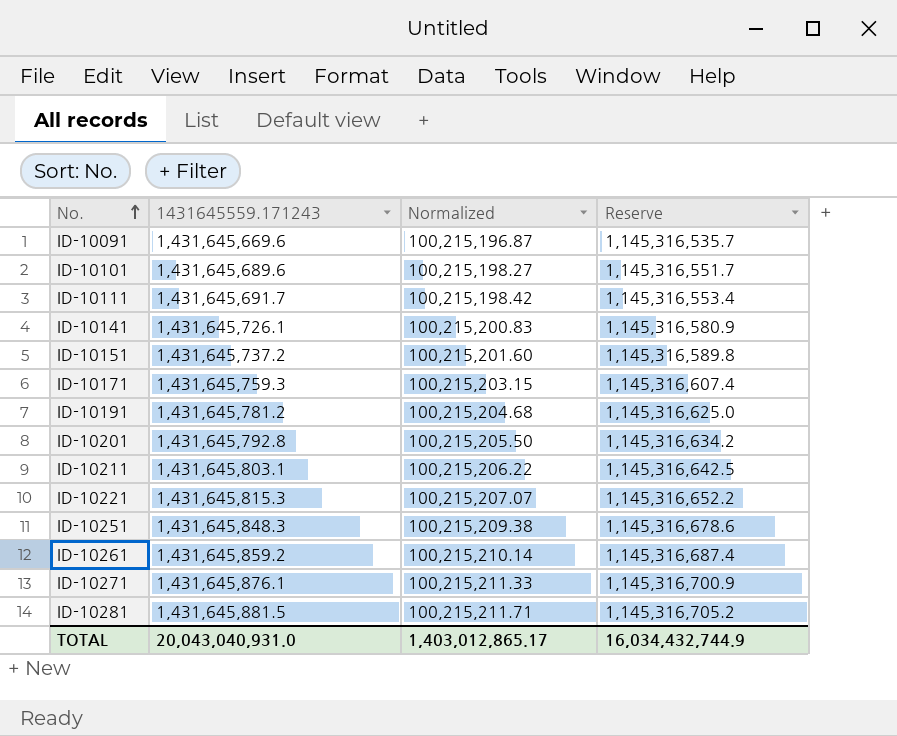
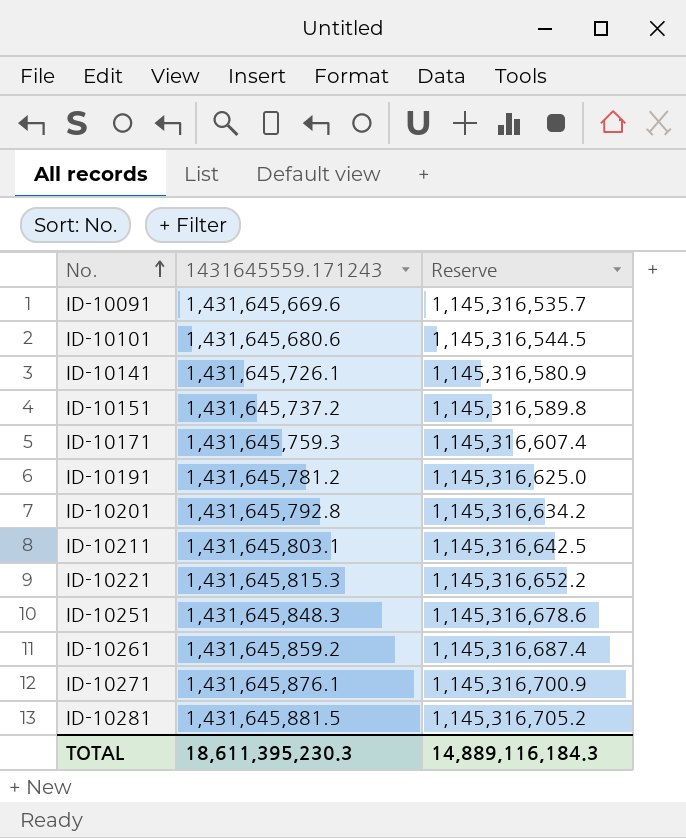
column Normalized | formula: [1431645559.171243] * 0.07 -> none
row ID-10111: 1,431,645,691.7 | 100,215,198.42 | 1,145,316,553.4 -> none
ID-10101 | 1431645559.171243: 1,431,645,689.6 -> 1,431,645,680.6
ID-10101 | Reserve: 1,145,316,551.7 -> 1,145,316,544.5
TOTAL | 1431645559.171243: 20,043,040,931.0 -> 18,611,395,230.3
TOTAL | Reserve: 16,034,432,744.9 -> 14,889,116,184.3

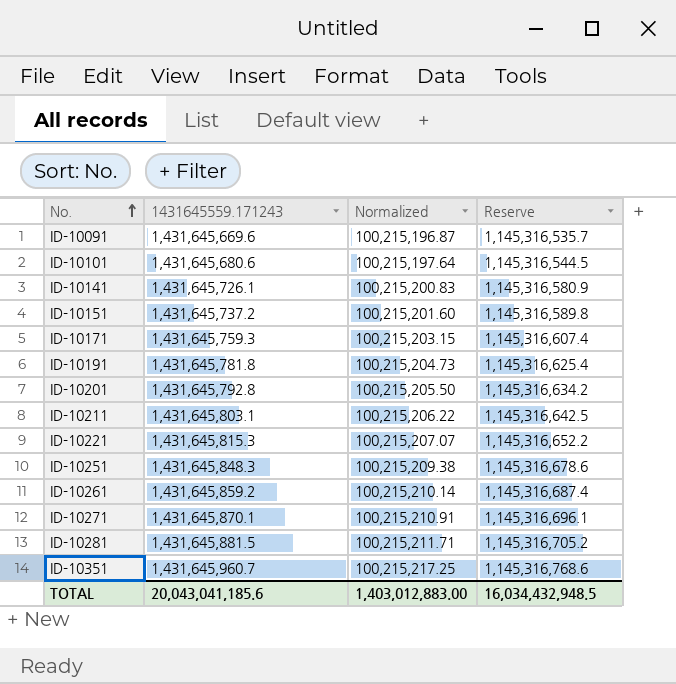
column Normalized | formula: none -> [1431645559.171243] * 0.07
ID-10191 | 1431645559.171243: 1,431,645,781.2 -> 1,431,645,781.8
ID-10191 | Reserve: 1,145,316,625.0 -> 1,145,316,625.4
ID-10271 | 1431645559.171243: 1,431,645,876.1 -> 1,431,645,870.1
ID-10271 | Reserve: 1,145,316,700.9 -> 1,145,316,696.1
row ID-10351: none -> 1,431,645,960.7 | 100,215,217.25 | 1,145,316,768.6
TOTAL | 1431645559.171243: 18,611,395,230.3 -> 20,043,041,185.6
TOTAL | Reserve: 14,889,116,184.3 -> 16,034,432,948.5

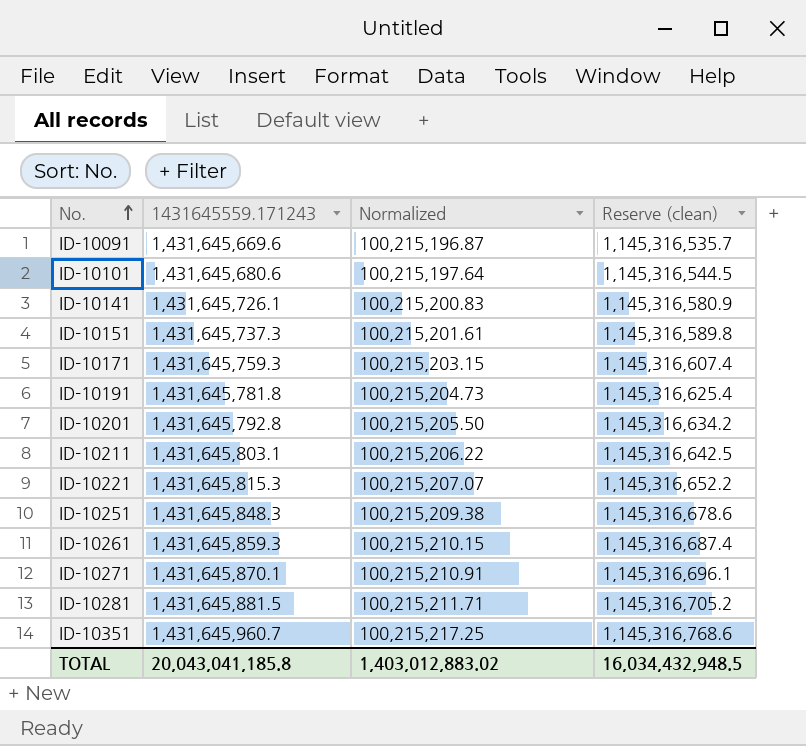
column name: Reserve -> Reserve (clean)
ID-10151 | 1431645559.171243: 1,431,645,737.2 -> 1,431,645,737.3
ID-10151 | Normalized: 100,215,201.60 -> 100,215,201.61
ID-10261 | 1431645559.171243: 1,431,645,859.2 -> 1,431,645,859.3
ID-10261 | Normalized: 100,215,210.14 -> 100,215,210.15
TOTAL | 1431645559.171243: 20,043,041,185.6 -> 20,043,041,185.8
TOTAL | Normalized: 1,403,012,883.00 -> 1,403,012,883.02

